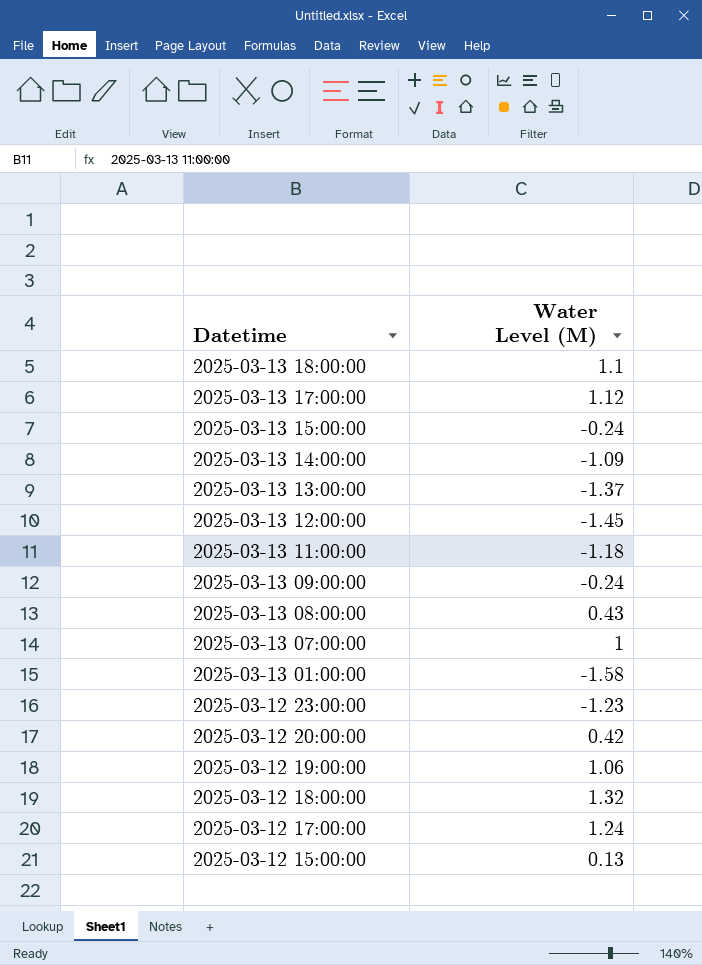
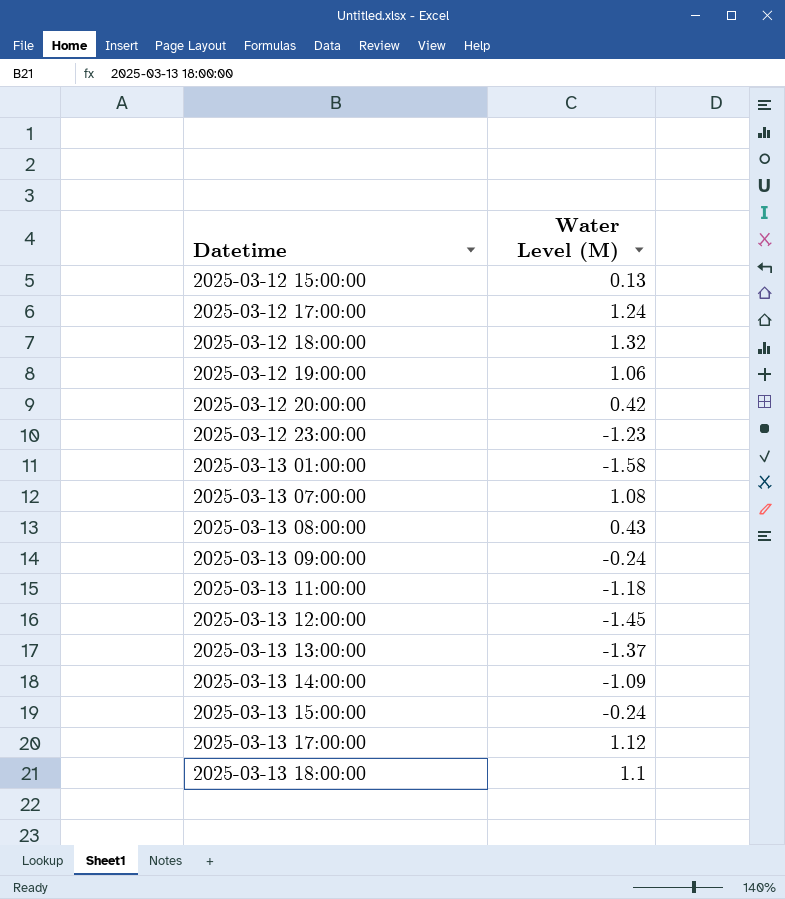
row order: Datetime descending -> Datetime ascending
2025-03-13 07:00:00 | Water Level (M): 1 -> 1.08

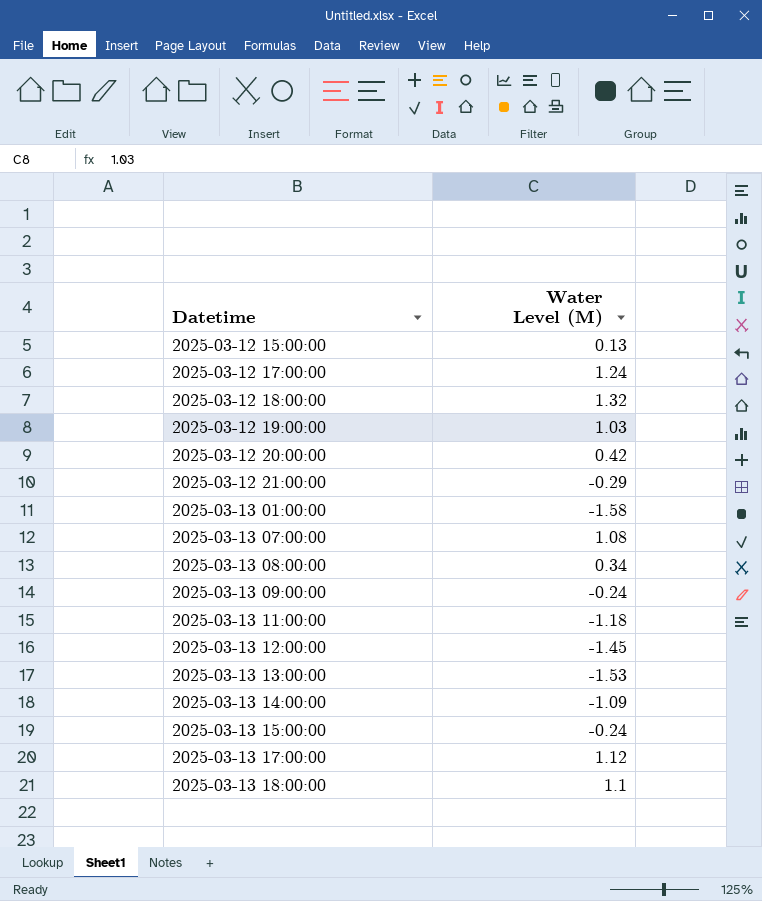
row 2025-03-12 23:00:00: -1.23 -> none
2025-03-12 19:00:00 | Water Level (M): 1.06 -> 1.03
row 2025-03-12 21:00:00: none -> -0.29
2025-03-13 08:00:00 | Water Level (M): 0.43 -> 0.34
2025-03-13 13:00:00 | Water Level (M): -1.37 -> -1.53

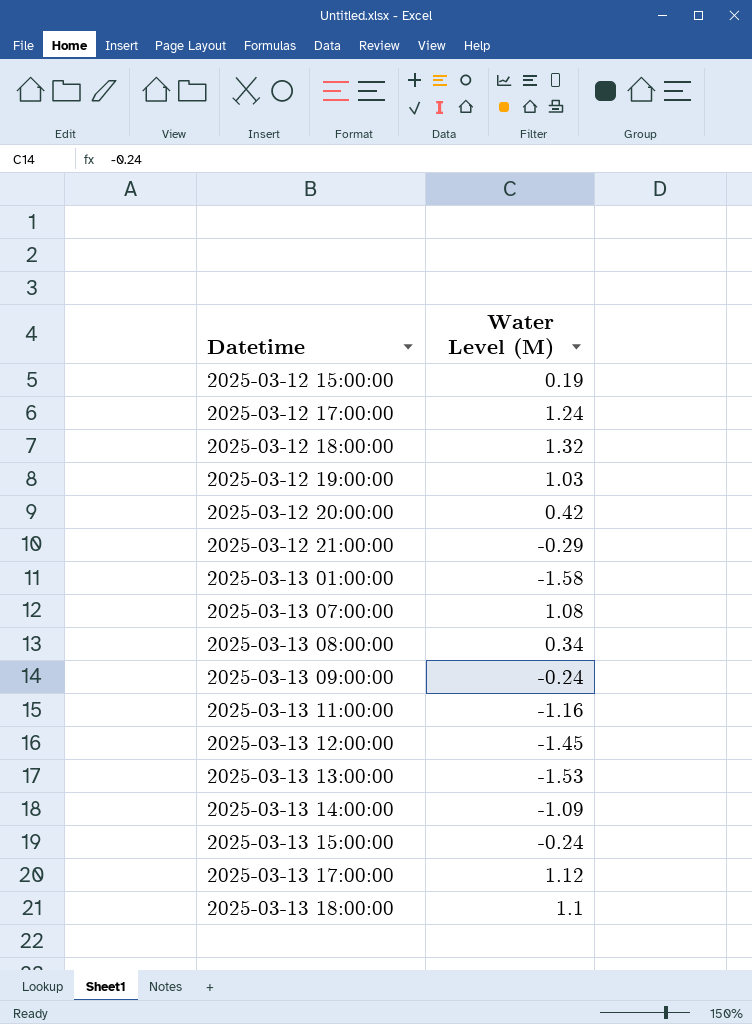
2025-03-12 15:00:00 | Water Level (M): 0.13 -> 0.19
2025-03-13 11:00:00 | Water Level (M): -1.18 -> -1.16

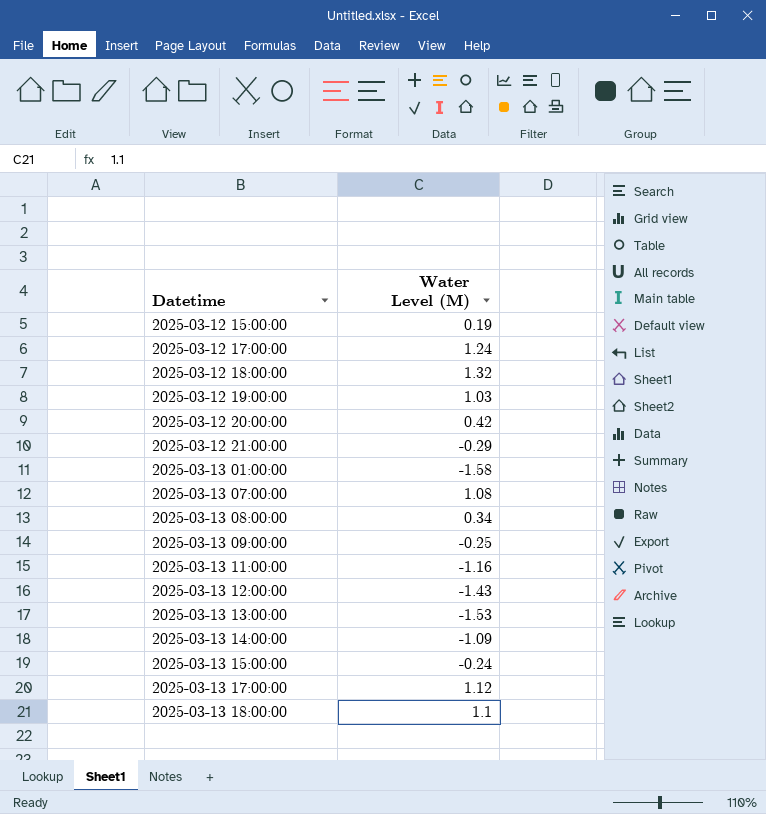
2025-03-13 09:00:00 | Water Level (M): -0.24 -> -0.25
2025-03-13 12:00:00 | Water Level (M): -1.45 -> -1.43

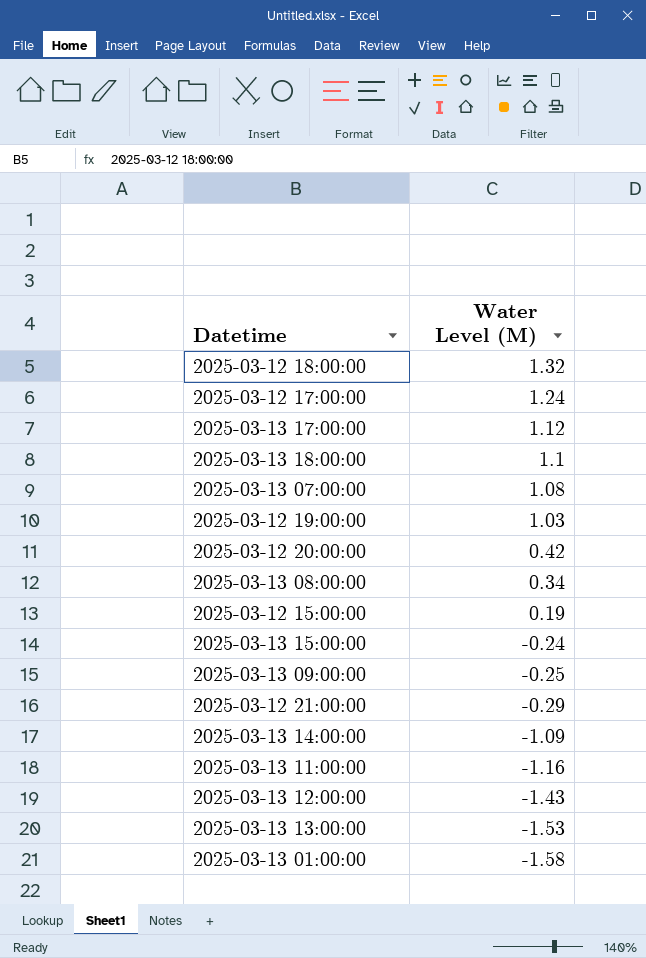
row order: Datetime ascending -> Water Level (M) descending

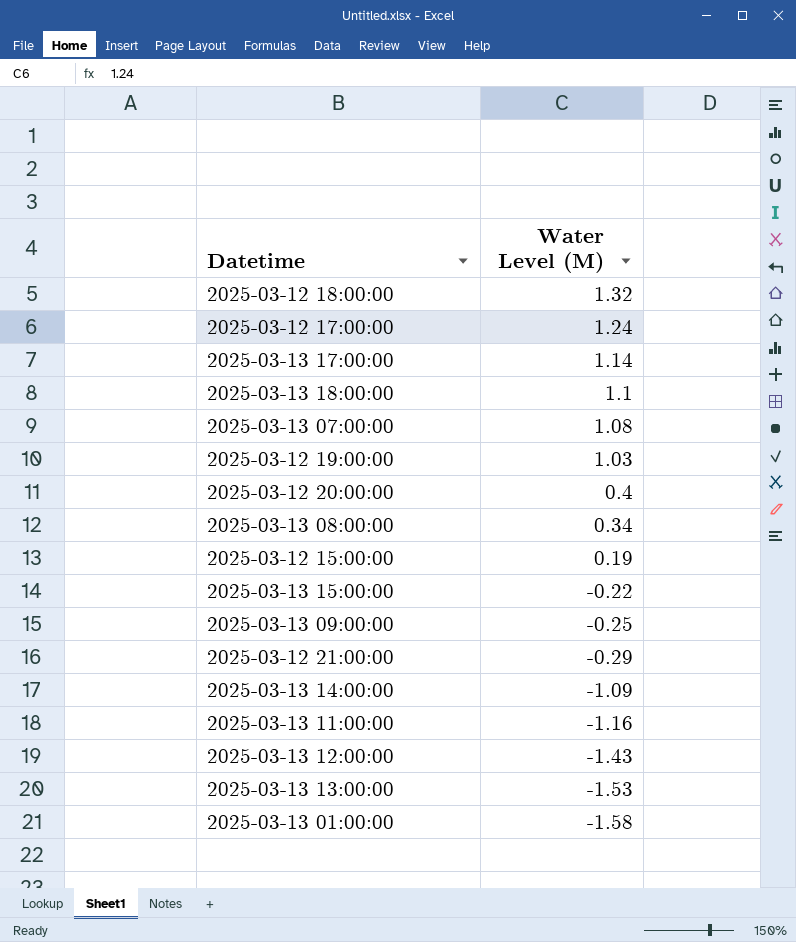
2025-03-13 17:00:00 | Water Level (M): 1.12 -> 1.14
2025-03-12 20:00:00 | Water Level (M): 0.42 -> 0.4
2025-03-13 15:00:00 | Water Level (M): -0.24 -> -0.22

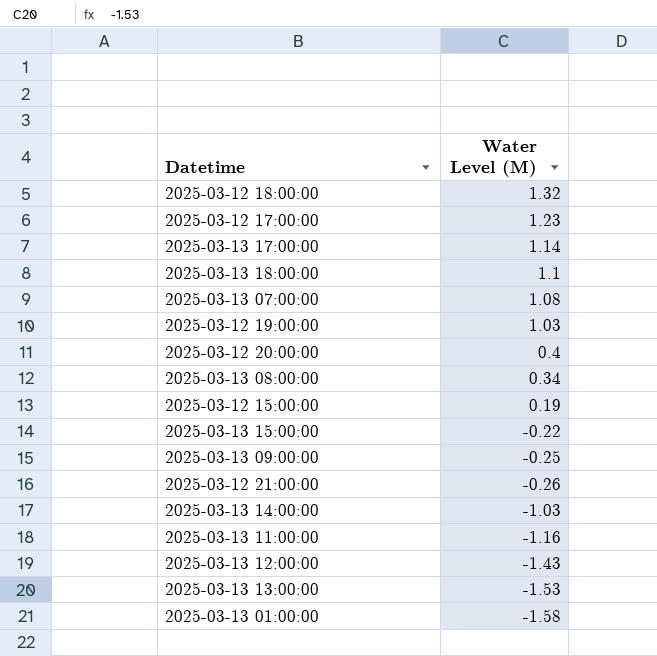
2025-03-12 17:00:00 | Water Level (M): 1.24 -> 1.23
2025-03-12 21:00:00 | Water Level (M): -0.29 -> -0.26
2025-03-13 14:00:00 | Water Level (M): -1.09 -> -1.03

